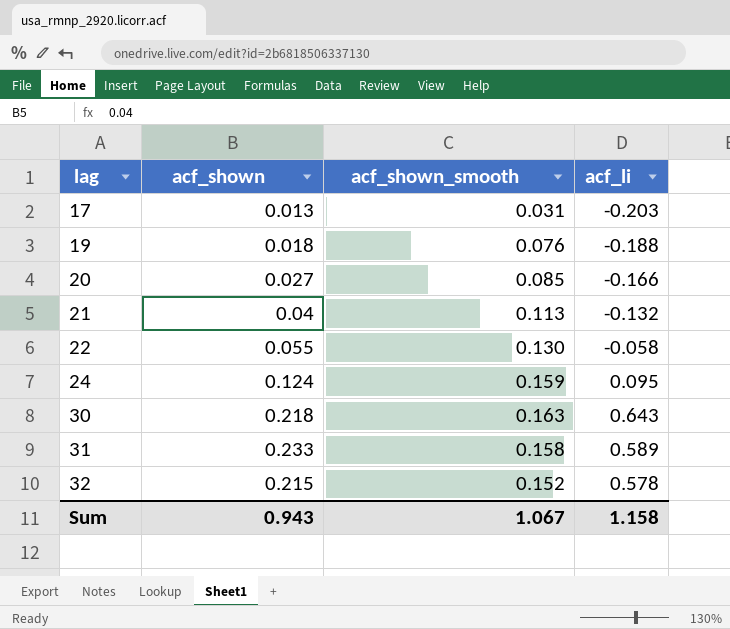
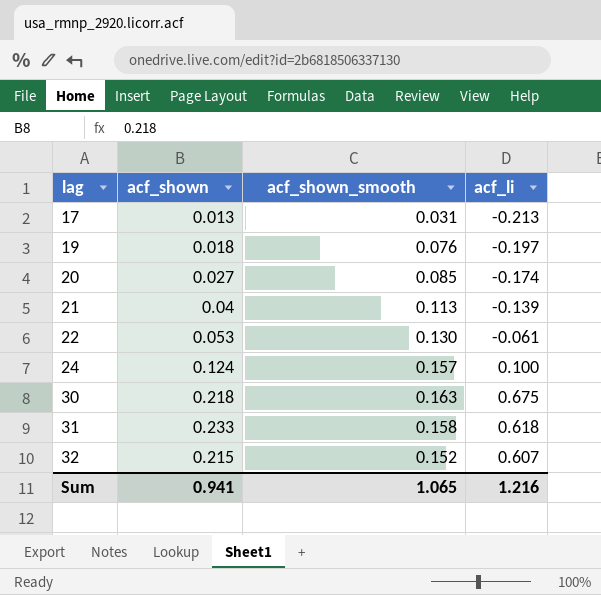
17 | acf_li: -0.203 -> -0.213
19 | acf_li: -0.188 -> -0.197
20 | acf_li: -0.166 -> -0.174
21 | acf_li: -0.132 -> -0.139
22 | acf_shown: 0.055 -> 0.053
22 | acf_li: -0.058 -> -0.061
24 | acf_shown_smooth: 0.159 -> 0.157
24 | acf_li: 0.095 -> 0.100
30 | acf_li: 0.643 -> 0.675
31 | acf_li: 0.589 -> 0.618
32 | acf_li: 0.578 -> 0.607
Sum | acf_shown: 0.943 -> 0.941
Sum | acf_shown_smooth: 1.067 -> 1.065
Sum | acf_li: 1.158 -> 1.216

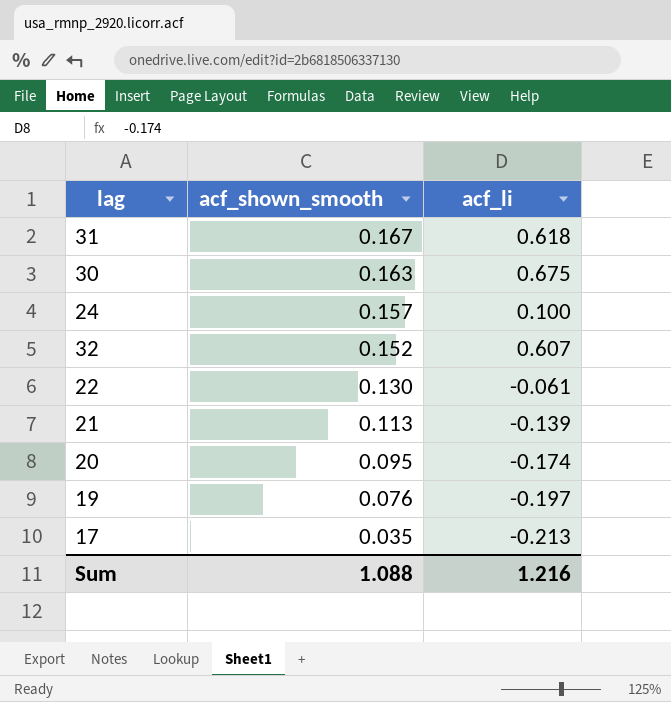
row order: lag ascending -> acf_shown_smooth descending
column acf_shown | position: 2 -> none
31 | acf_shown_smooth: 0.158 -> 0.167
20 | acf_shown_smooth: 0.085 -> 0.095
17 | acf_shown_smooth: 0.031 -> 0.035
Sum | acf_shown_smooth: 1.065 -> 1.088

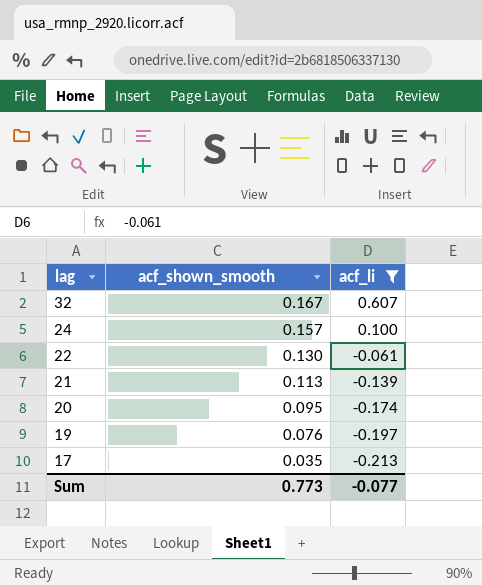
filter: none -> acf_li <= 0.607
row order: acf_shown_smooth descending -> lag descending
32 | acf_shown_smooth: 0.152 -> 0.167
Sum | acf_shown_smooth: 1.088 -> 0.773
Sum | acf_li: 1.216 -> -0.077

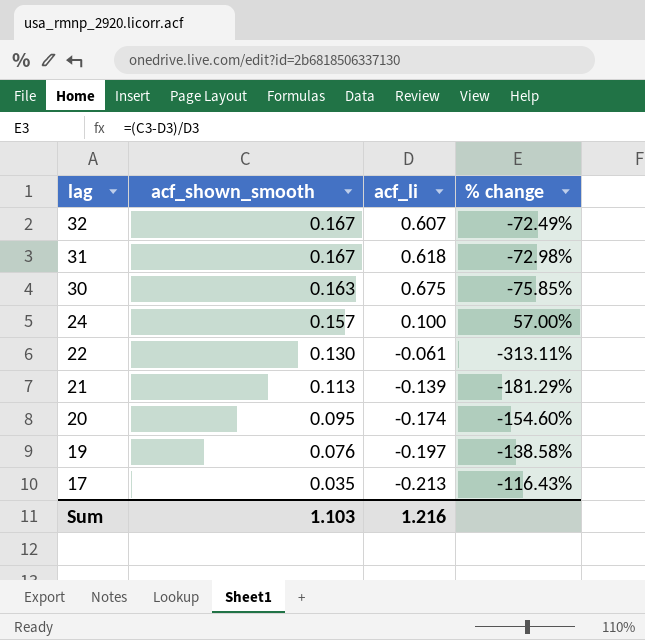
filter: acf_li <= 0.607 -> none
column % change | formula: none -> ([acf_shown_smooth] - [acf_li]) / [acf_li]
Sum | acf_shown_smooth: 0.773 -> 1.103
Sum | acf_li: -0.077 -> 1.216

